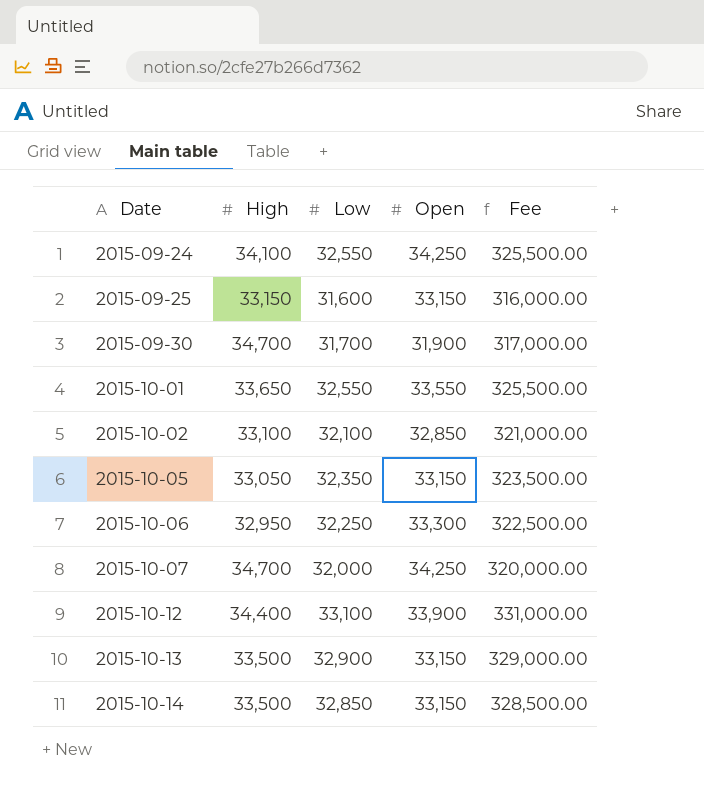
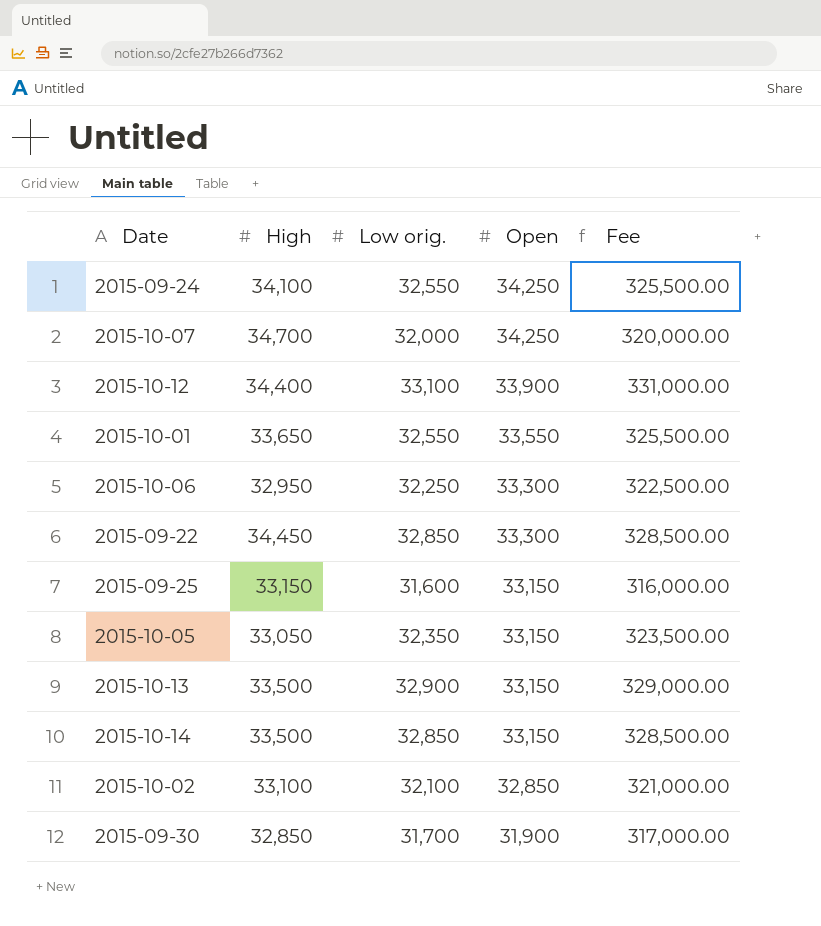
row order: Date ascending -> Open descending
column name: Low -> Low orig.
row 2015-09-22: none -> 34,450 | 32,850 | 33,300 | 328,500.00
2015-09-30 | High: 34,700 -> 32,850

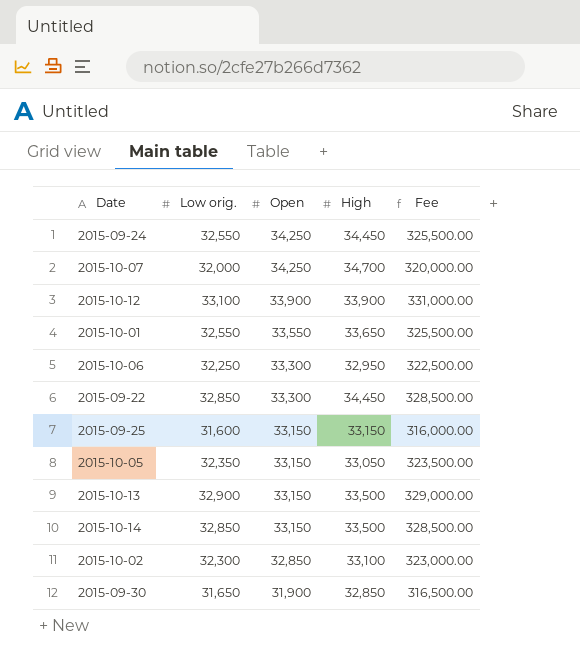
column High | position: 2 -> 4
2015-09-24 | High: 34,100 -> 34,450
2015-10-12 | High: 34,400 -> 33,900
2015-10-02 | Low orig.: 32,100 -> 32,300
2015-10-02 | Fee: 321,000.00 -> 323,000.00
2015-09-30 | Low orig.: 31,700 -> 31,650
2015-09-30 | Fee: 317,000.00 -> 316,500.00

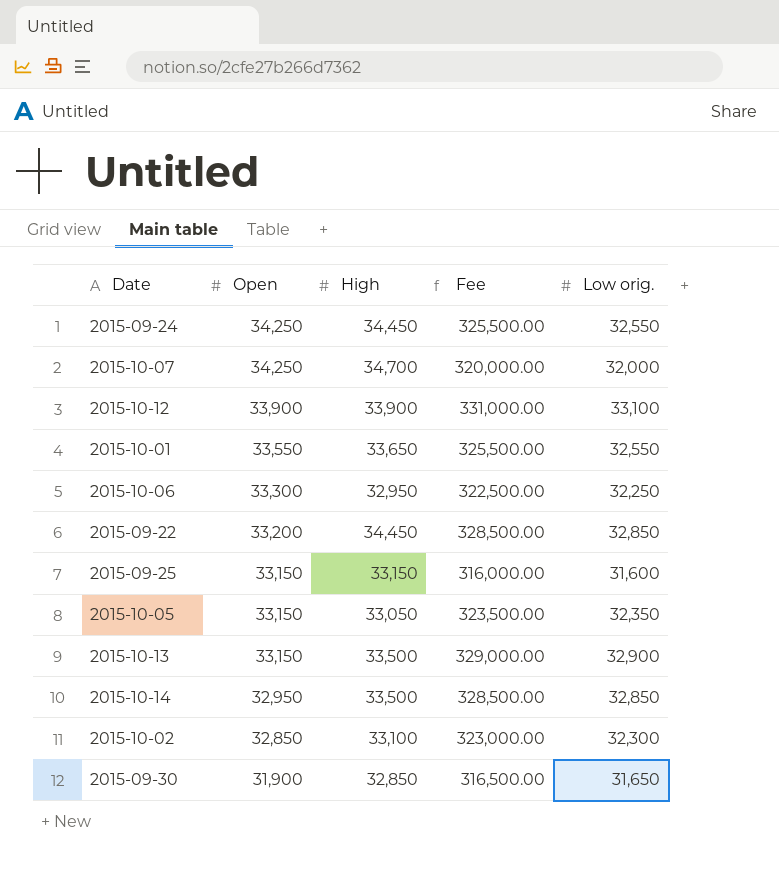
column Low orig. | position: 2 -> 5
2015-09-22 | Open: 33,300 -> 33,200
2015-10-14 | Open: 33,150 -> 32,950

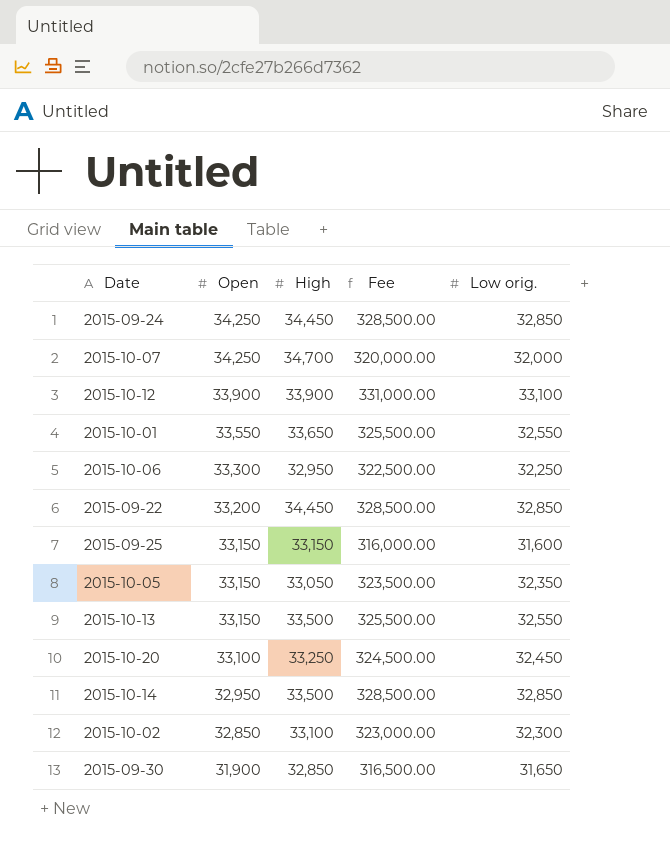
2015-09-24 | Fee: 325,500.00 -> 328,500.00
2015-09-24 | Low orig.: 32,550 -> 32,850
2015-10-13 | Fee: 329,000.00 -> 325,500.00
2015-10-13 | Low orig.: 32,900 -> 32,550
row 2015-10-20: none -> 33,100 | 33,250 | 324,500.00 | 32,450

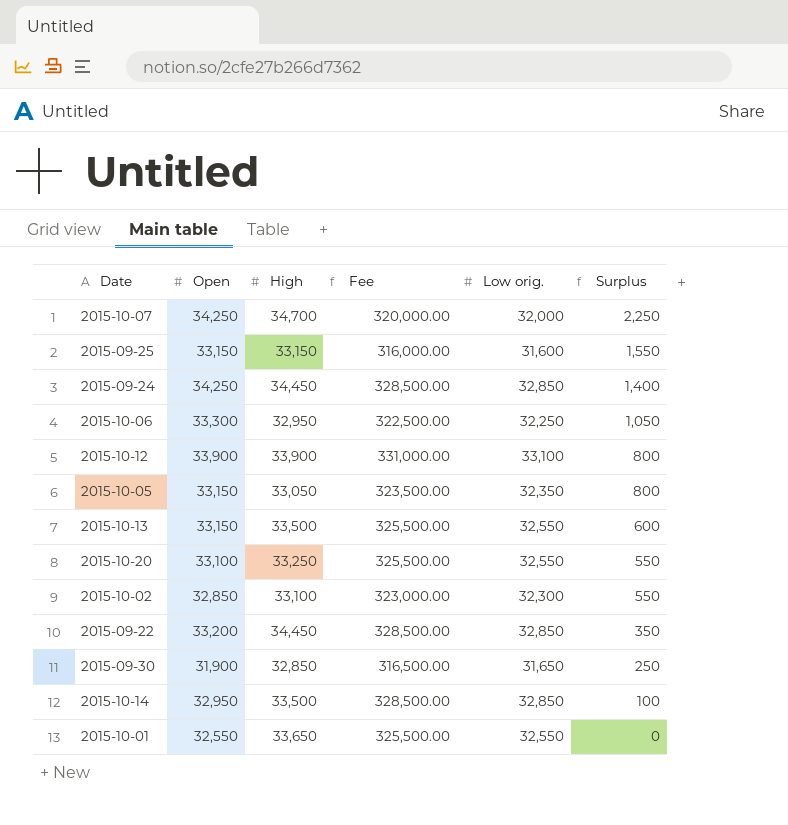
row order: Open descending -> Surplus descending
column Surplus | formula: none -> [Open] - [Low orig.]
2015-10-20 | Fee: 324,500.00 -> 325,500.00
2015-10-20 | Low orig.: 32,450 -> 32,550
2015-10-01 | Open: 33,550 -> 32,550

